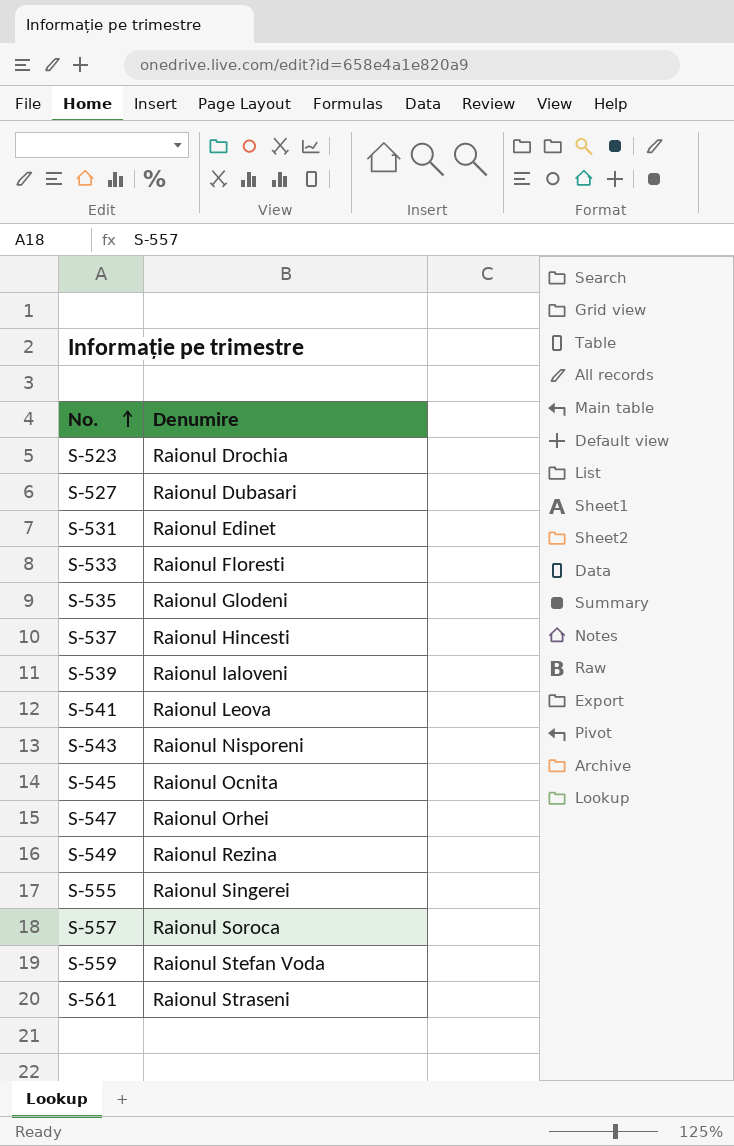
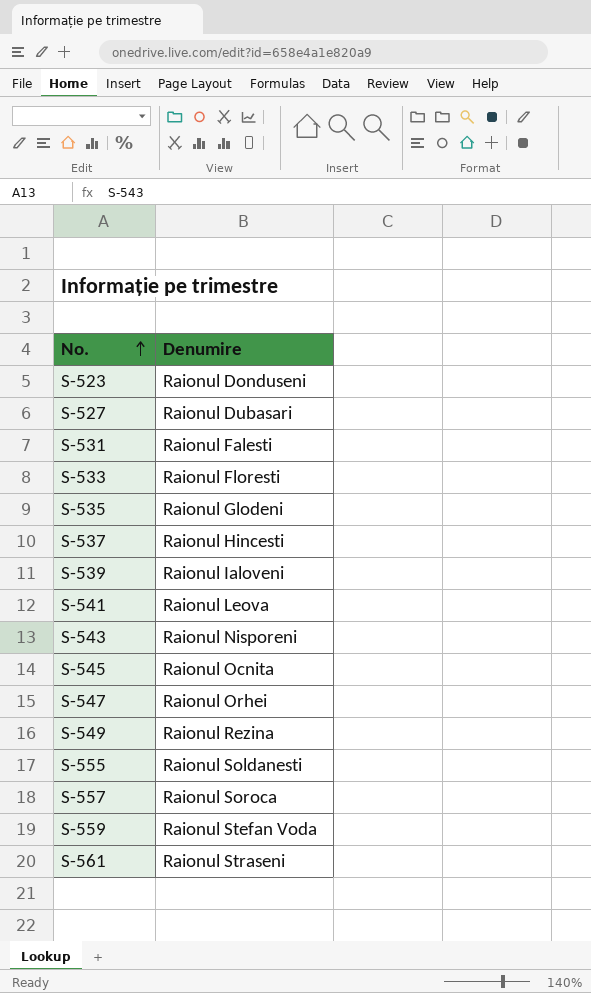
S-523 | Denumire: Raionul Drochia -> Raionul Donduseni
S-531 | Denumire: Raionul Edinet -> Raionul Falesti
S-555 | Denumire: Raionul Singerei -> Raionul Soldanesti

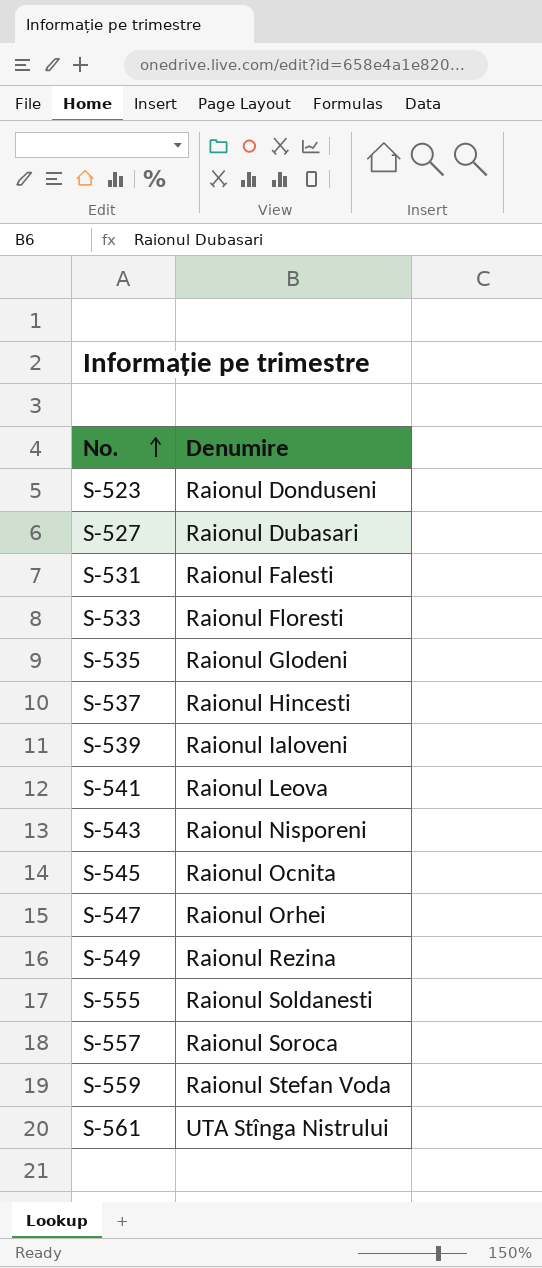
S-561 | Denumire: Raionul Straseni -> UTA Stînga Nistrului

